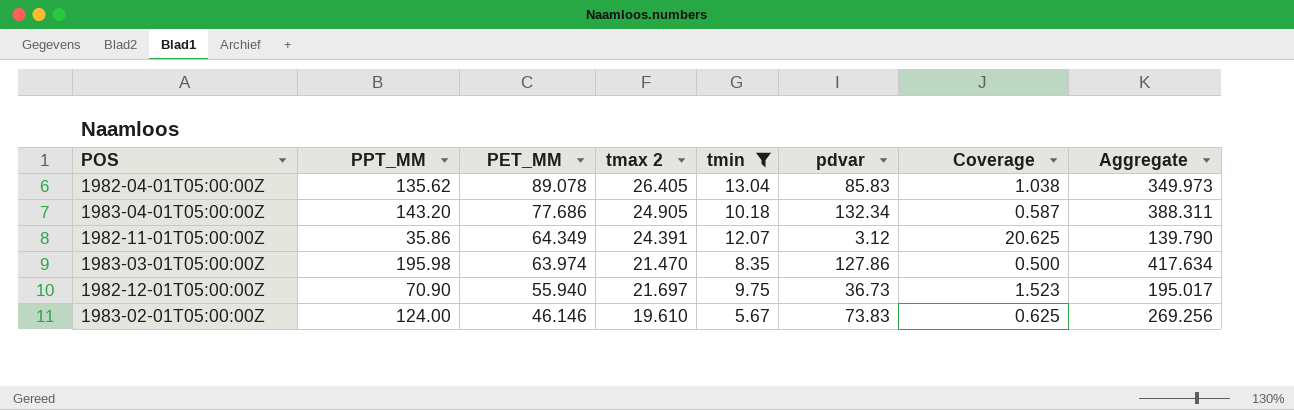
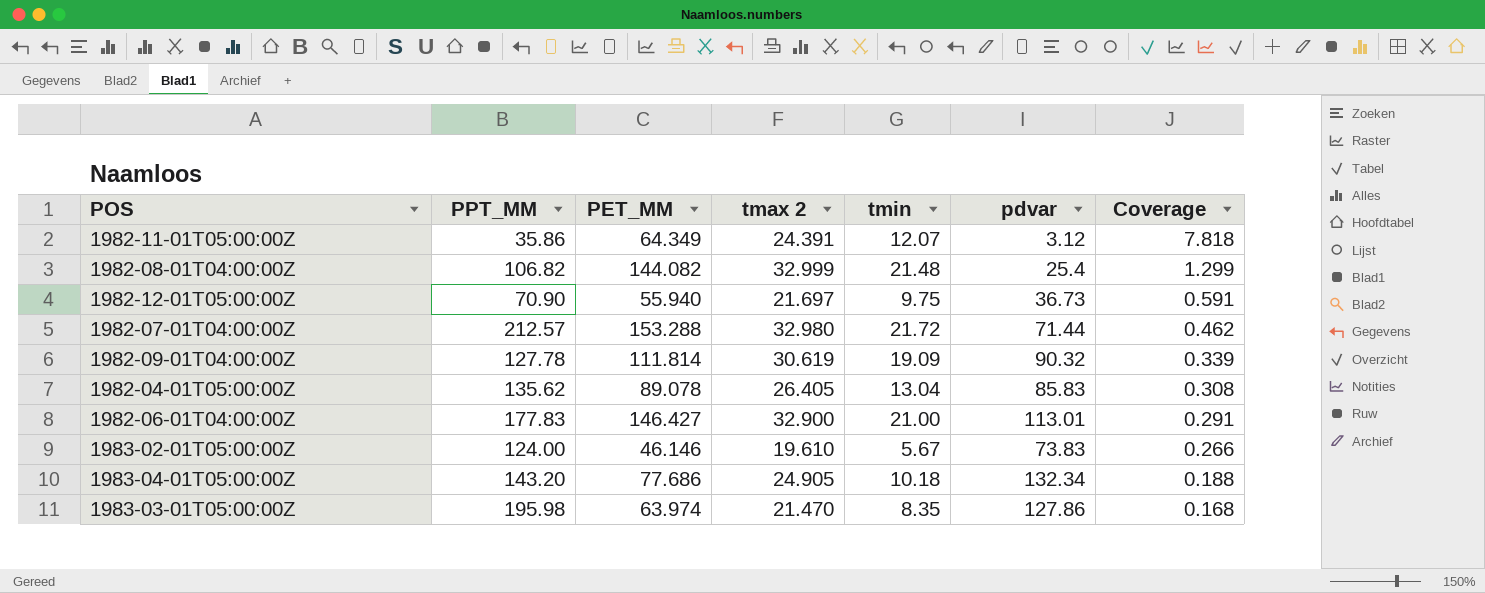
filter: tmin <= 13.04 -> none
row order: PET_MM descending -> Coverage descending
column Aggregate | formula: [PPT_MM] + [PET_MM] + [tmax 2] + [tmin] + [pdvar] -> none
column Coverage | formula: [PET_MM] / [pdvar] -> [tmax 2] / [pdvar]

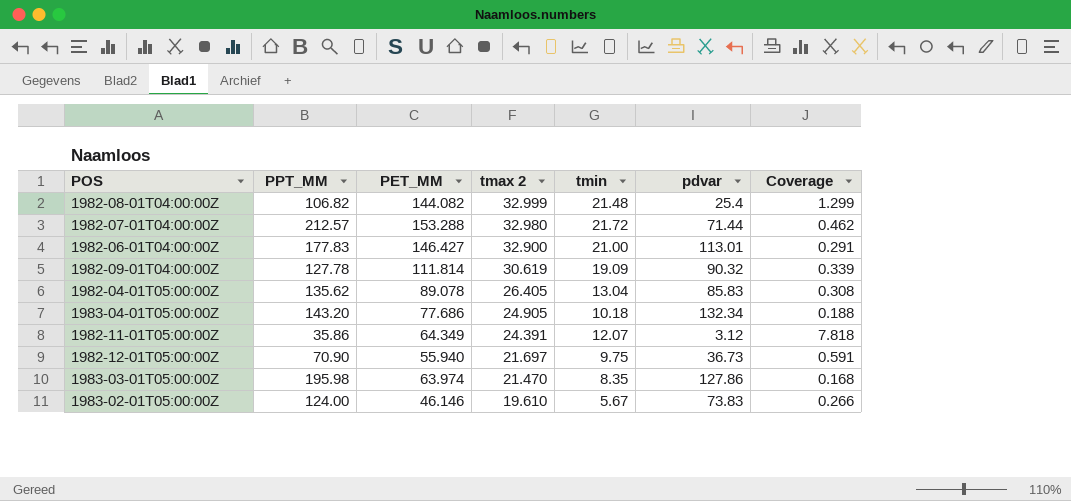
row order: Coverage descending -> tmax 2 descending

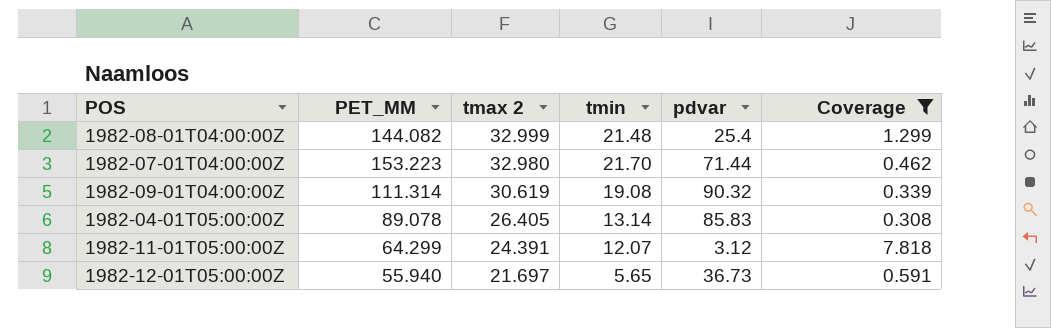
filter: none -> Coverage >= 0.308
column PPT_MM | position: 2 -> none
1982-07-01T04:00:00Z | PET_MM: 153.288 -> 153.223
1982-07-01T04:00:00Z | tmin: 21.72 -> 21.70
1982-09-01T04:00:00Z | PET_MM: 111.814 -> 111.314
1982-09-01T04:00:00Z | tmin: 19.09 -> 19.08
1982-04-01T05:00:00Z | tmin: 13.04 -> 13.14
1982-11-01T05:00:00Z | PET_MM: 64.349 -> 64.299
1982-12-01T05:00:00Z | tmin: 9.75 -> 5.65

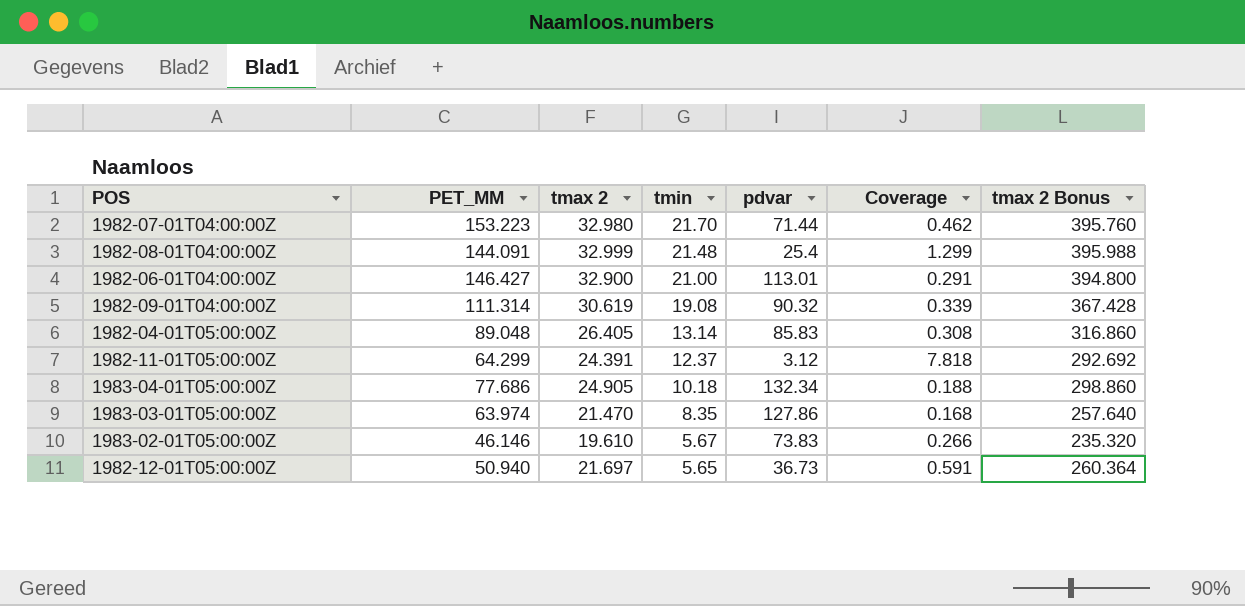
filter: Coverage >= 0.308 -> none
row order: tmax 2 descending -> tmin descending
column tmax 2 Bonus | formula: none -> [tmax 2] * 12
1982-08-01T04:00:00Z | PET_MM: 144.082 -> 144.091
1982-04-01T05:00:00Z | PET_MM: 89.078 -> 89.048
1982-11-01T05:00:00Z | tmin: 12.07 -> 12.37
1982-12-01T05:00:00Z | PET_MM: 55.940 -> 50.940

